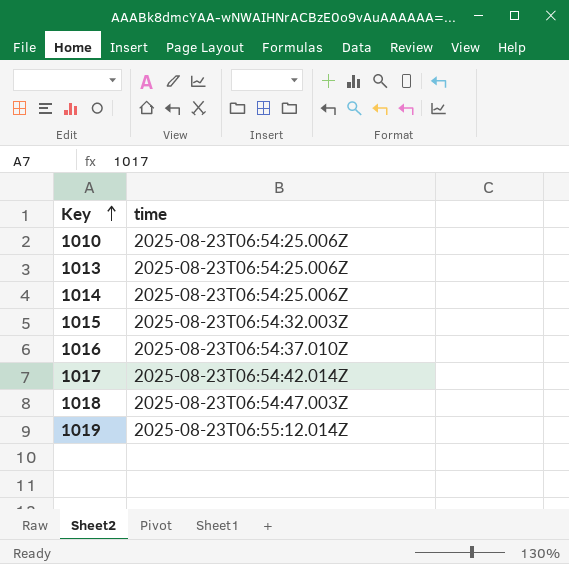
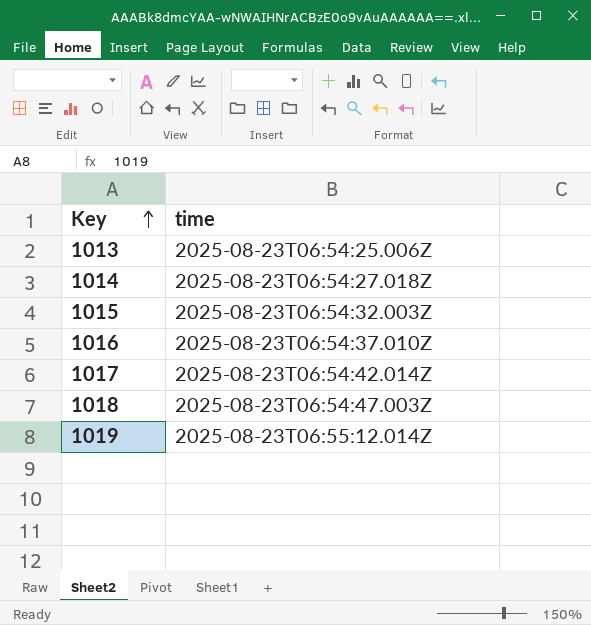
row 1010: 2025-08-23T06:54:25.006Z -> none
1014 | time: 2025-08-23T06:54:25.006Z -> 2025-08-23T06:54:27.018Z

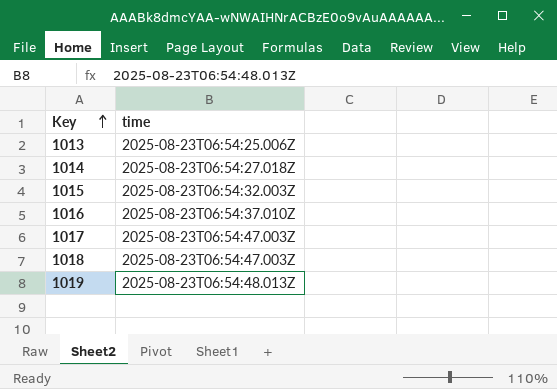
1017 | time: 2025-08-23T06:54:42.014Z -> 2025-08-23T06:54:47.003Z
1019 | time: 2025-08-23T06:55:12.014Z -> 2025-08-23T06:54:48.013Z

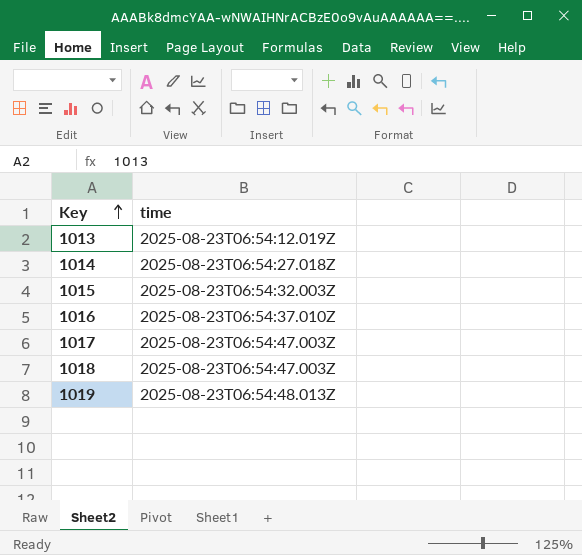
1013 | time: 2025-08-23T06:54:25.006Z -> 2025-08-23T06:54:12.019Z

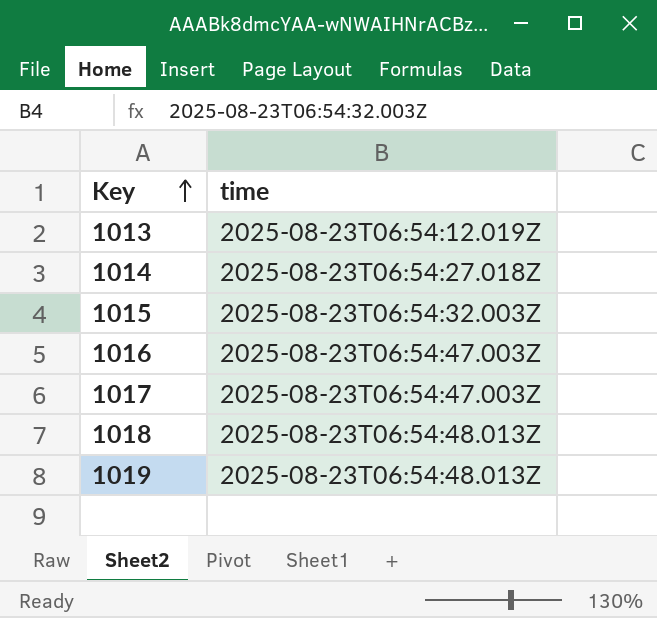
1016 | time: 2025-08-23T06:54:37.010Z -> 2025-08-23T06:54:47.003Z
1018 | time: 2025-08-23T06:54:47.003Z -> 2025-08-23T06:54:48.013Z

